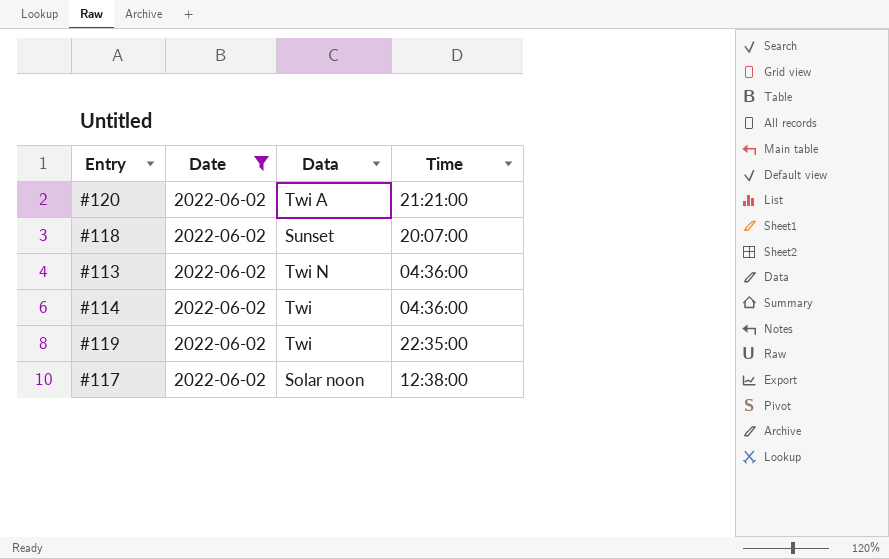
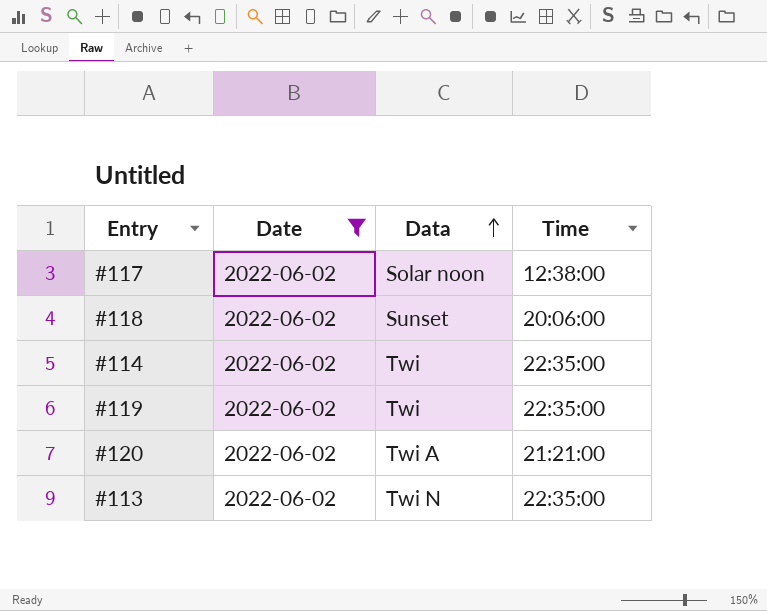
row order: none -> Data ascending
#118 | Time: 20:07:00 -> 20:06:00
#114 | Time: 04:36:00 -> 22:35:00
#113 | Time: 04:36:00 -> 22:35:00

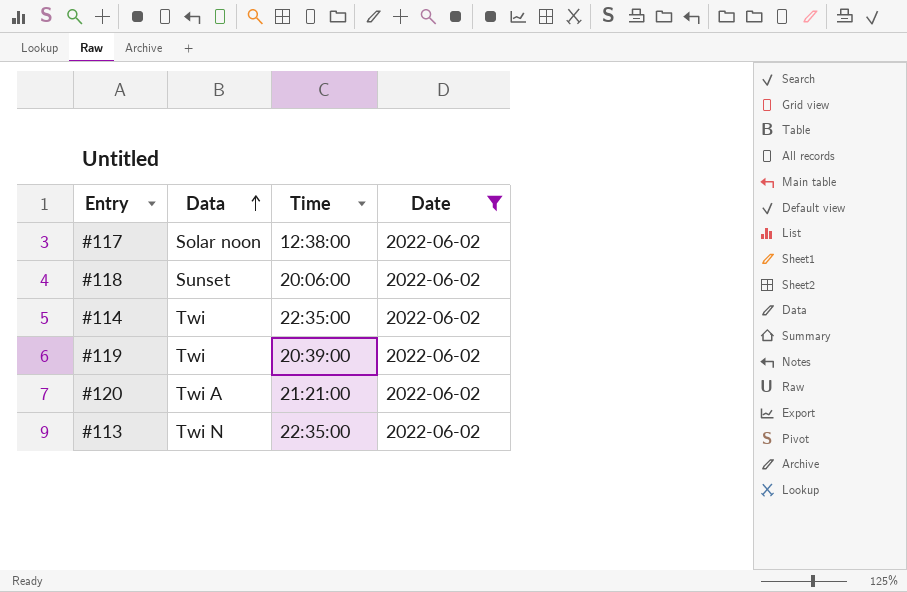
column Date | position: 2 -> 4
#119 | Time: 22:35:00 -> 20:39:00

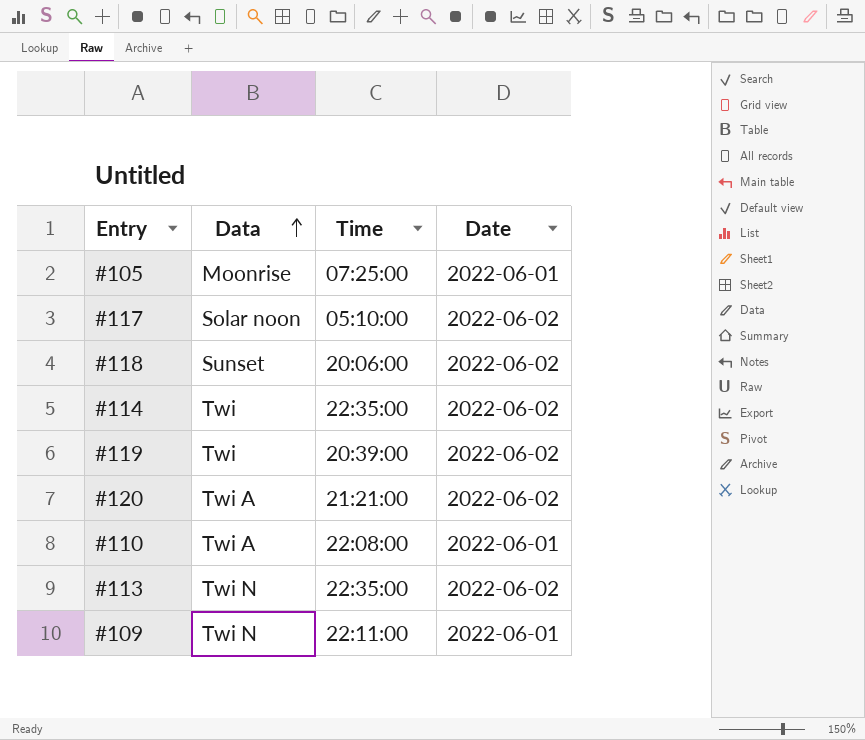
filter: Date = 2022-06-02 -> none
#117 | Time: 12:38:00 -> 05:10:00

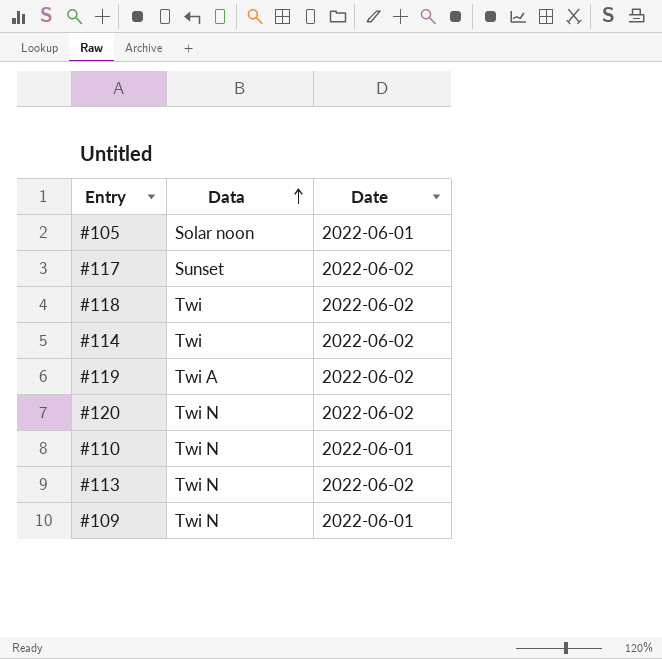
column Time | position: 3 -> none
#105 | Data: Moonrise -> Solar noon
#117 | Data: Solar noon -> Sunset
#118 | Data: Sunset -> Twi
#119 | Data: Twi -> Twi A
#120 | Data: Twi A -> Twi N
#110 | Data: Twi A -> Twi N

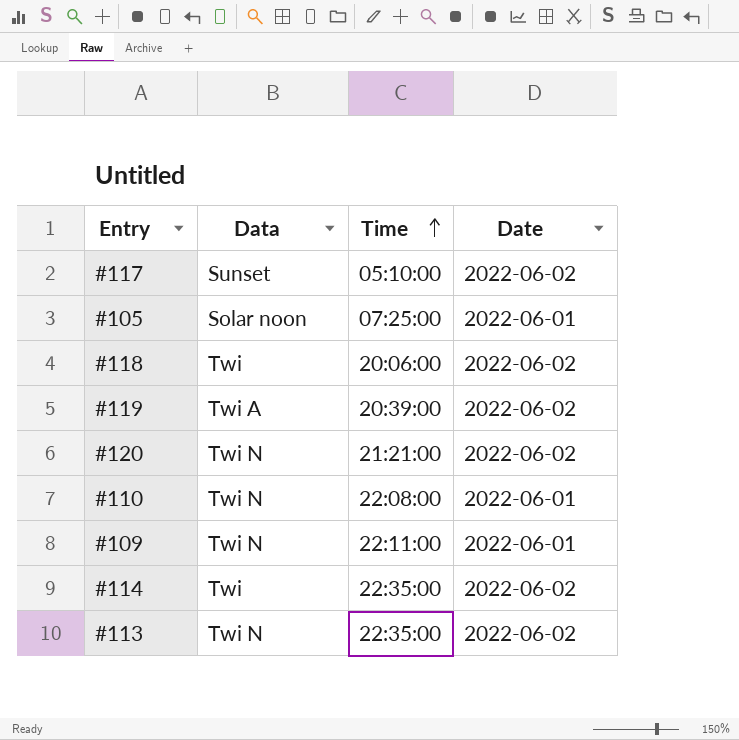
row order: Data ascending -> Time ascending
column Time | position: none -> 3

